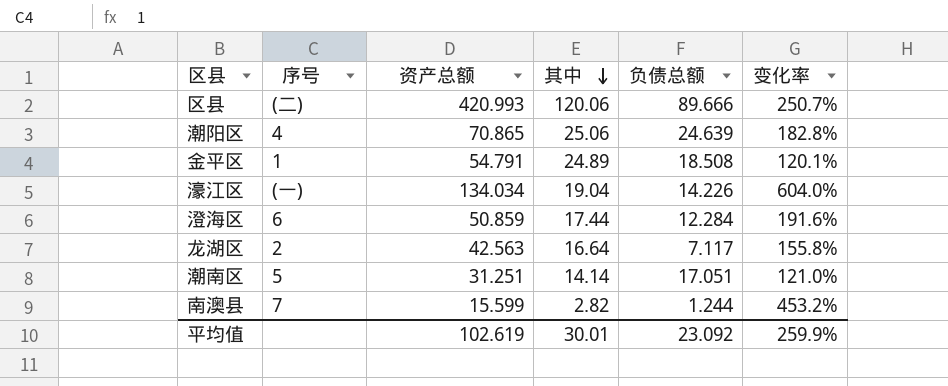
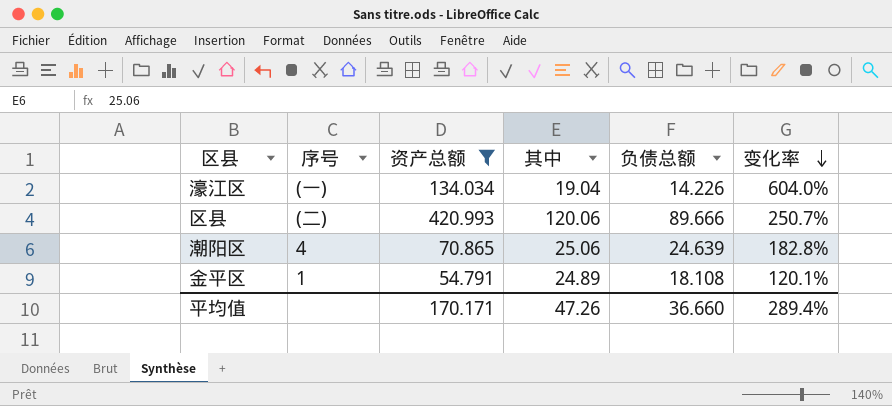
filter: none -> 资产总额 >= 54.791
row order: 其中 descending -> 变化率 descending
金平区 | 负债总额: 18.508 -> 18.108
平均值 | 资产总额: 102.619 -> 170.171
平均值 | 其中: 30.01 -> 47.26
平均值 | 负债总额: 23.092 -> 36.660
平均值 | 变化率: 259.9% -> 289.4%

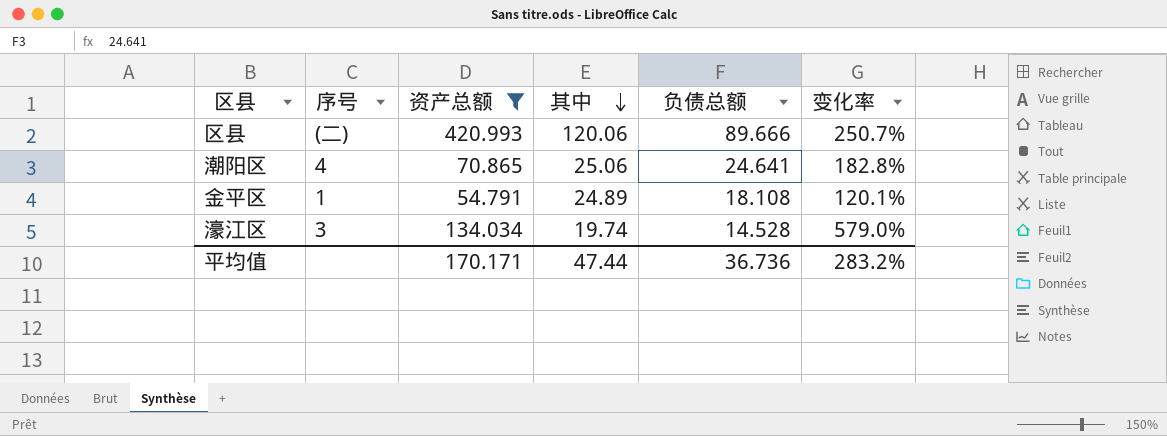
row order: 变化率 descending -> 其中 descending
潮阳区 | 负债总额: 24.639 -> 24.641
濠江区 | 序号: (一) -> 3
濠江区 | 其中: 19.04 -> 19.74
濠江区 | 负债总额: 14.226 -> 14.528
濠江区 | 变化率: 604.0% -> 579.0%
平均值 | 其中: 47.26 -> 47.44
平均值 | 负债总额: 36.660 -> 36.736
平均值 | 变化率: 289.4% -> 283.2%

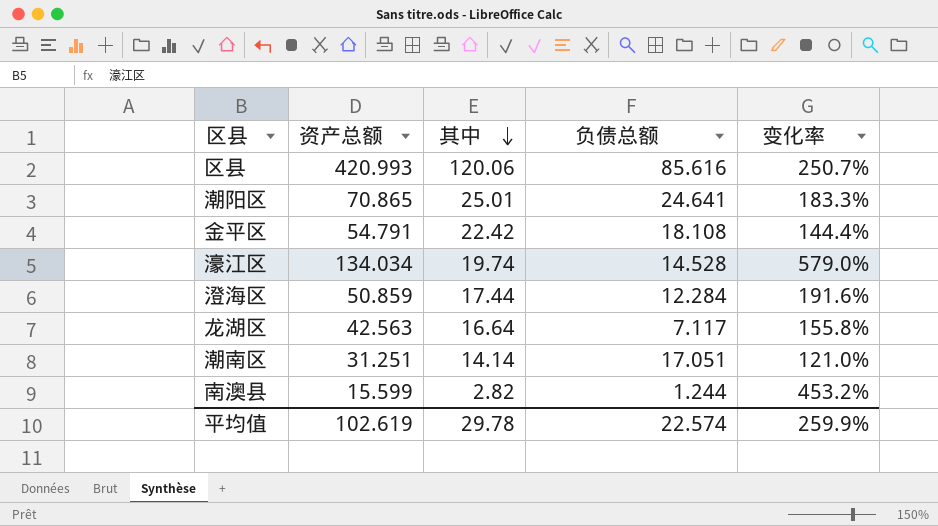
filter: 资产总额 >= 54.791 -> none
column 序号 | position: 2 -> none
区县 | 负债总额: 89.666 -> 85.616
潮阳区 | 其中: 25.06 -> 25.01
潮阳区 | 变化率: 182.8% -> 183.3%
金平区 | 其中: 24.89 -> 22.42
金平区 | 变化率: 120.1% -> 144.4%
平均值 | 资产总额: 170.171 -> 102.619
平均值 | 其中: 47.44 -> 29.78
平均值 | 负债总额: 36.736 -> 22.574
平均值 | 变化率: 283.2% -> 259.9%

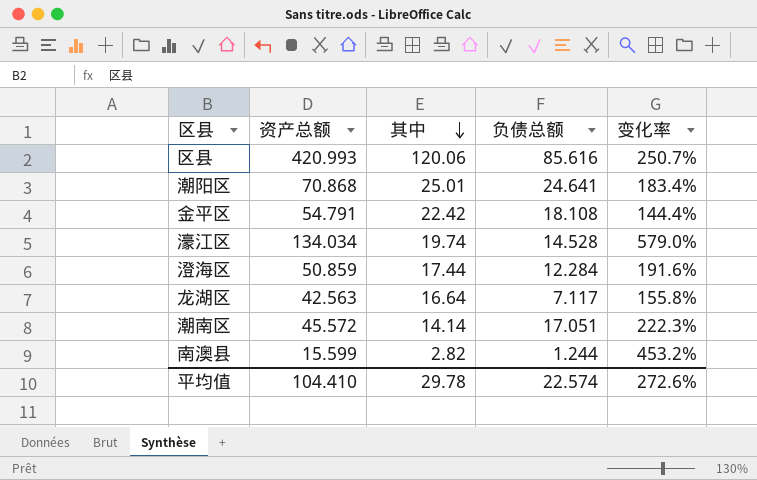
潮阳区 | 资产总额: 70.865 -> 70.868
潮阳区 | 变化率: 183.3% -> 183.4%
潮南区 | 资产总额: 31.251 -> 45.572
潮南区 | 变化率: 121.0% -> 222.3%
平均值 | 资产总额: 102.619 -> 104.410
平均值 | 变化率: 259.9% -> 272.6%

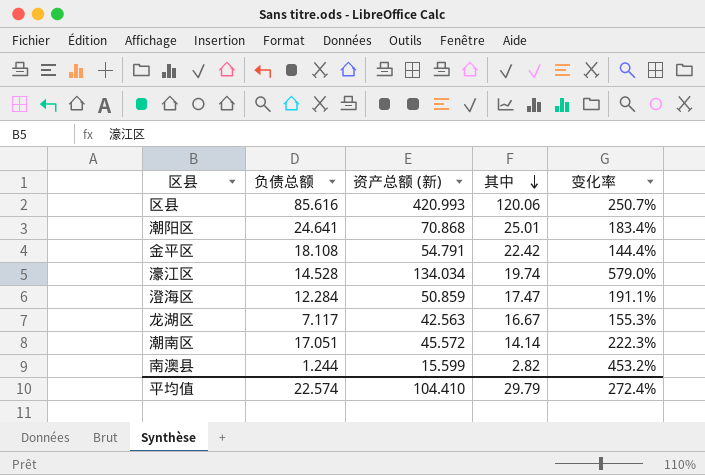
column 负债总额 | position: 4 -> 2
column name: 资产总额 -> 资产总额 (新)
澄海区 | 其中: 17.44 -> 17.47
澄海区 | 变化率: 191.6% -> 191.1%
龙湖区 | 其中: 16.64 -> 16.67
龙湖区 | 变化率: 155.8% -> 155.3%
平均值 | 其中: 29.78 -> 29.79
平均值 | 变化率: 272.6% -> 272.4%

